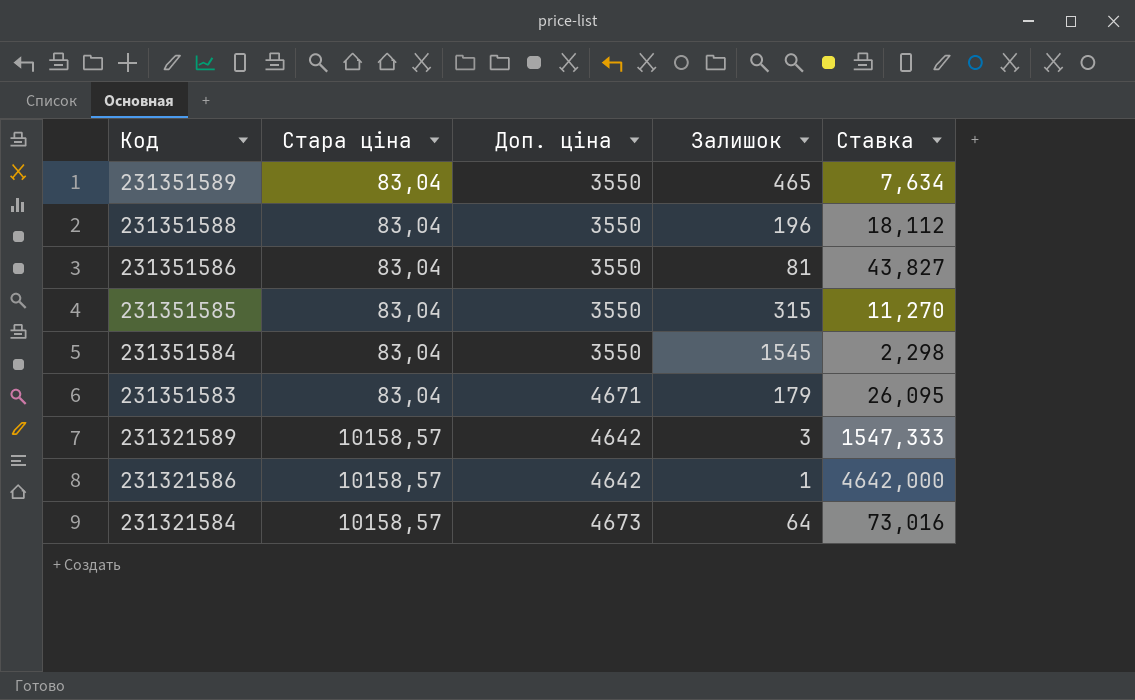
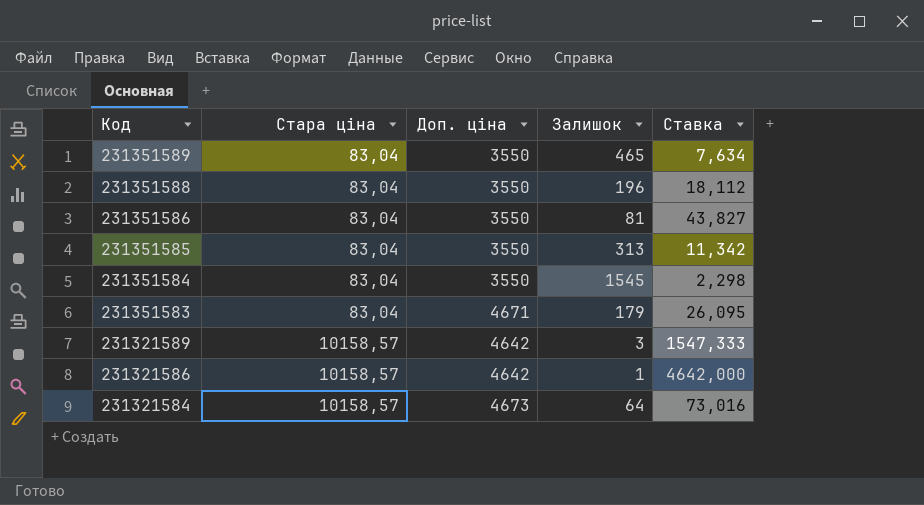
231351585 | Залишок: 315 -> 313
231351585 | Ставка: 11,270 -> 11,342

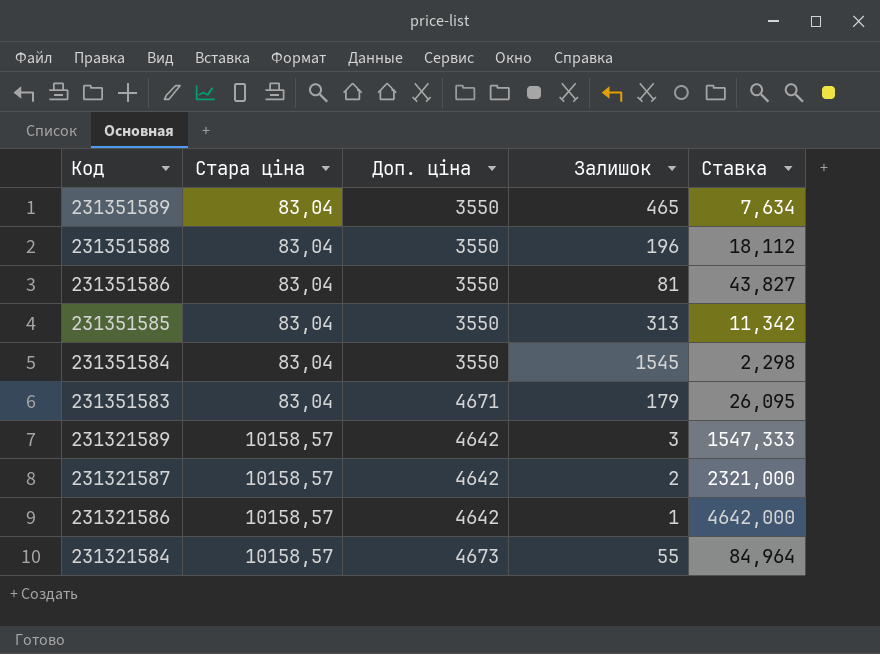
row 231321587: none -> 10158,57 | 4642 | 2 | 2321,000
231321584 | Залишок: 64 -> 55
231321584 | Ставка: 73,016 -> 84,964

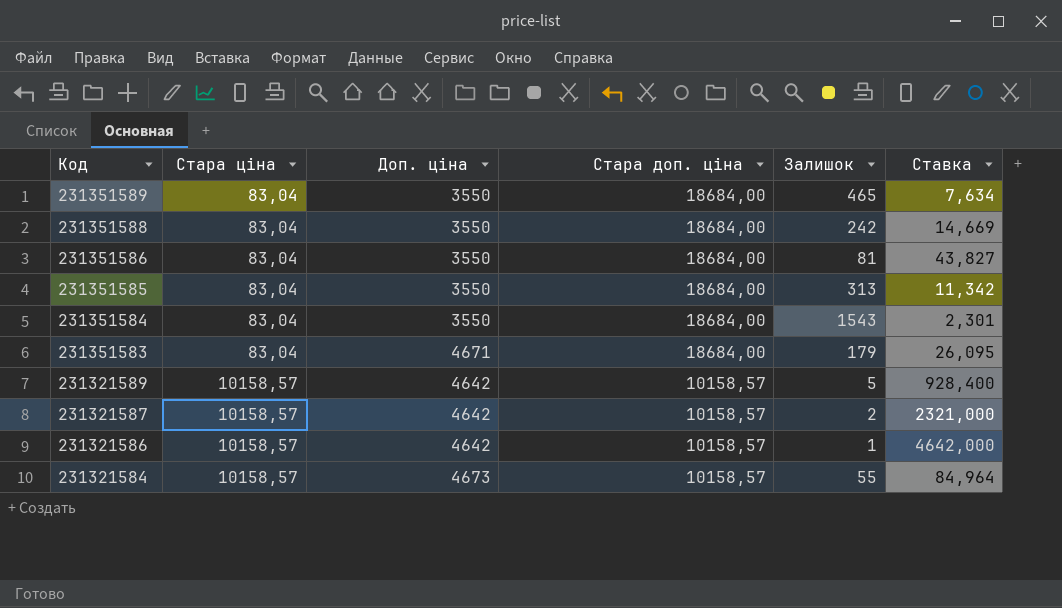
column Стара доп. ціна | position: none -> 4
231351588 | Залишок: 196 -> 242
231351588 | Ставка: 18,112 -> 14,669
231351584 | Залишок: 1545 -> 1543
231351584 | Ставка: 2,298 -> 2,301
231321589 | Залишок: 3 -> 5
231321589 | Ставка: 1547,333 -> 928,400

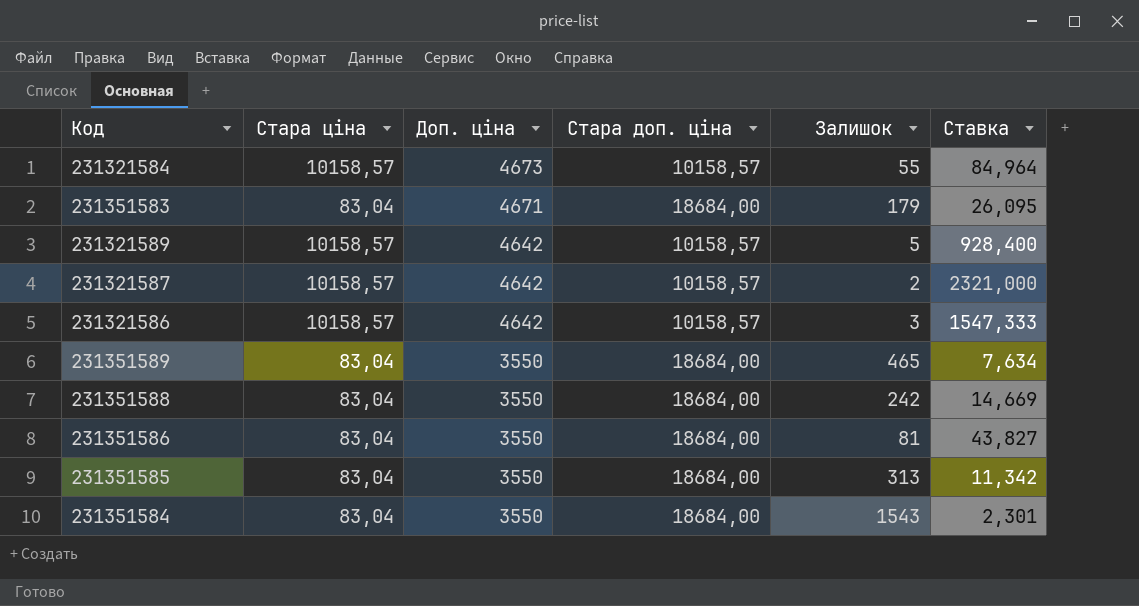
row order: Код descending -> Доп. ціна descending
231321586 | Залишок: 1 -> 3
231321586 | Ставка: 4642,000 -> 1547,333

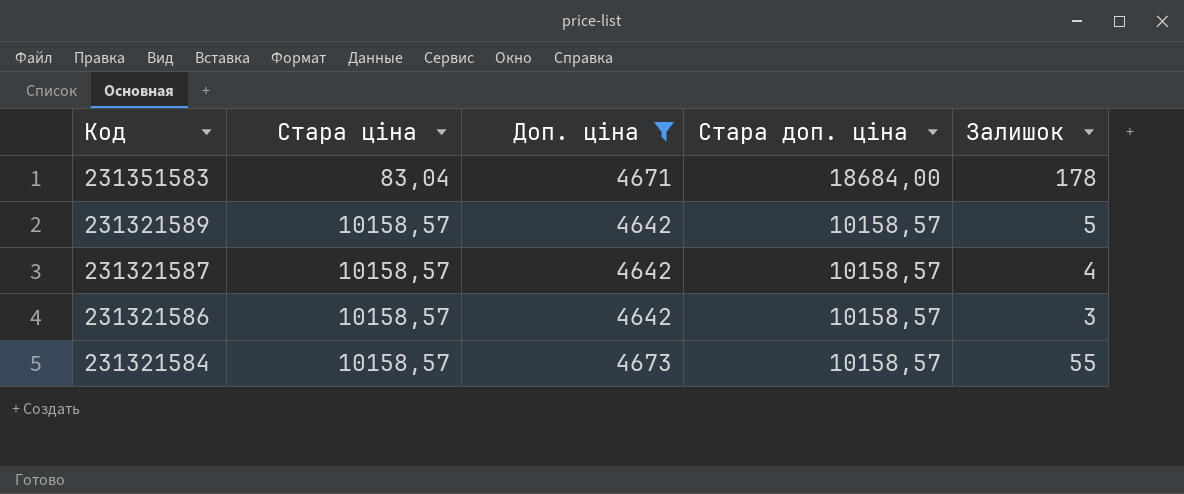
filter: none -> Доп. ціна != 3550
row order: Доп. ціна descending -> Код descending
column Ставка | formula: [Доп. ціна] / [Залишок] -> none
231351583 | Залишок: 179 -> 178
231321587 | Залишок: 2 -> 4

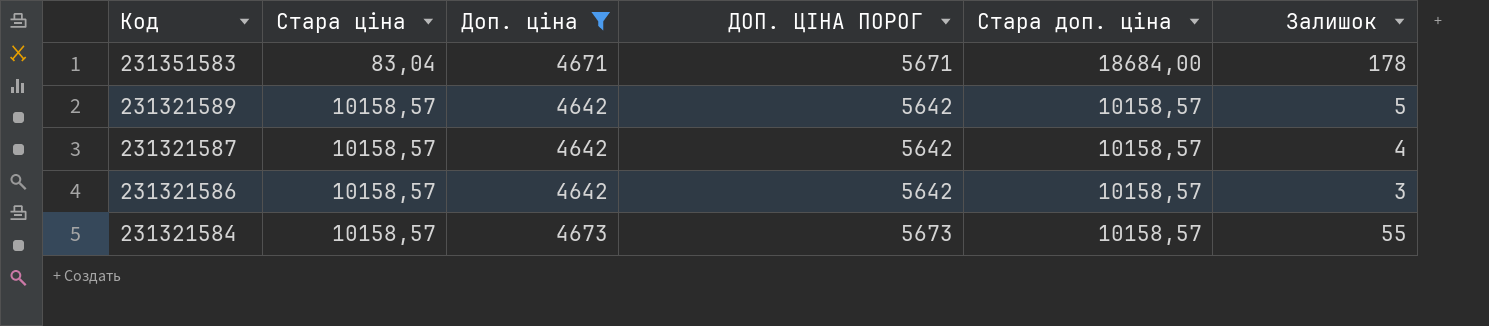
column ДОП. ЦІНА ПОРОГ | formula: none -> [Доп. ціна] + 1000

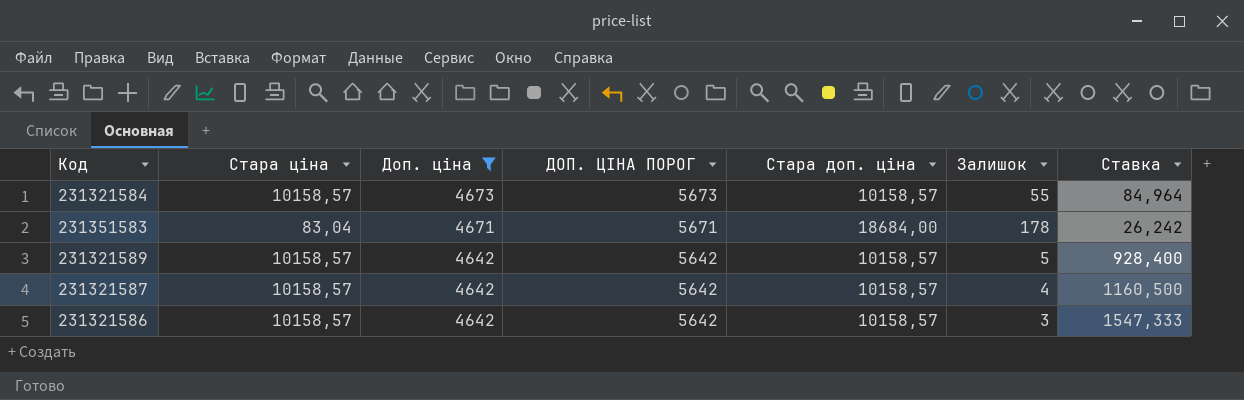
row order: Код descending -> Доп. ціна descending
column Ставка | formula: none -> [Доп. ціна] / [Залишок]

